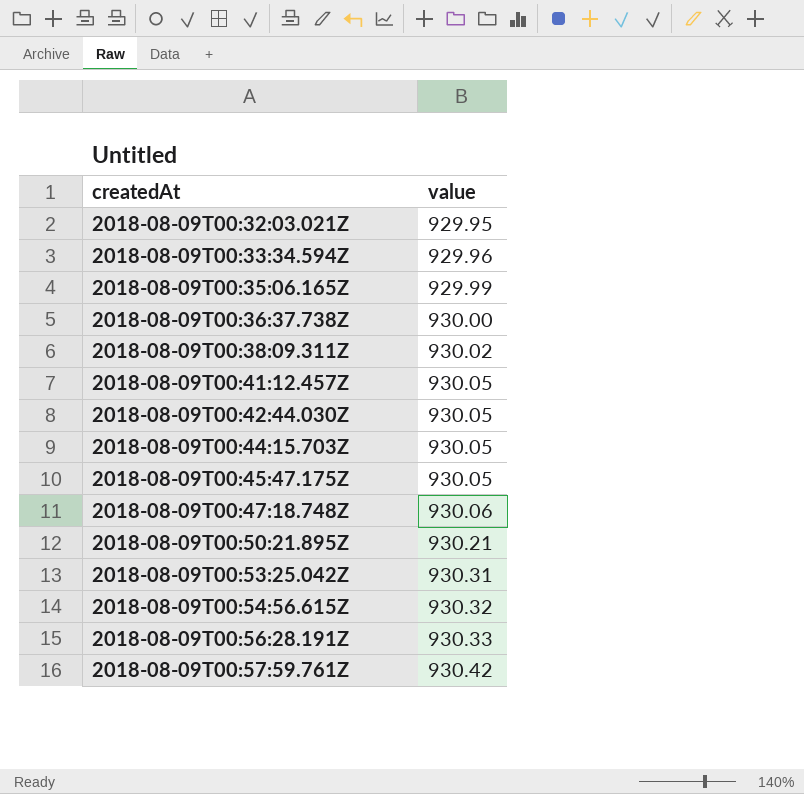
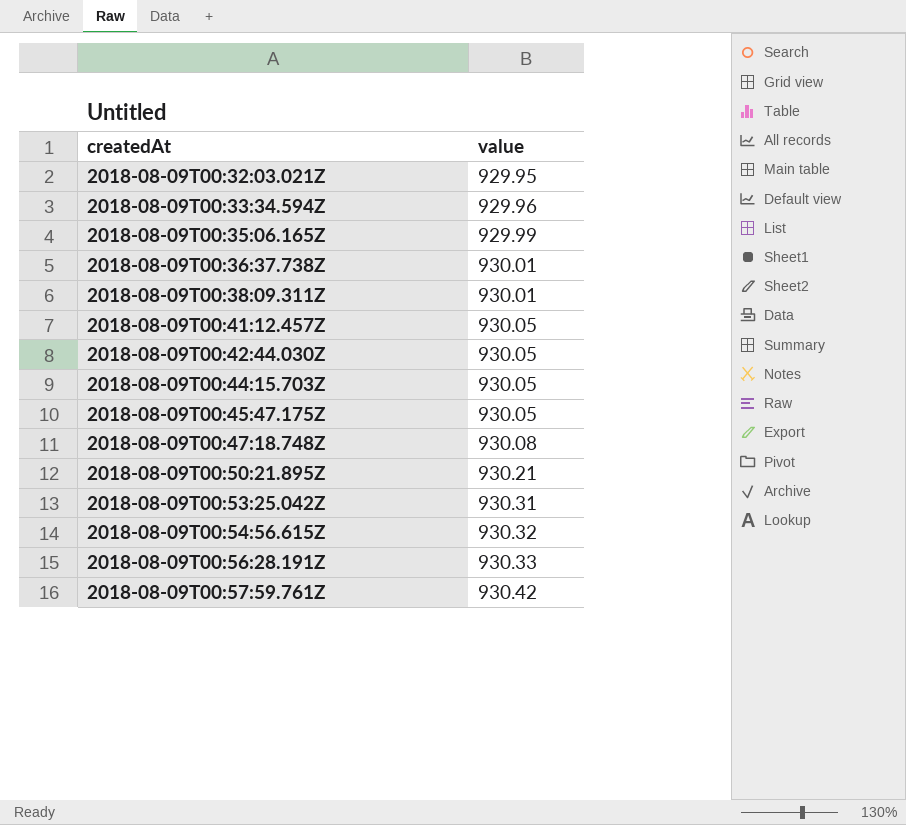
2018-08-09T00:36:37.738Z | value: 930.00 -> 930.01
2018-08-09T00:38:09.311Z | value: 930.02 -> 930.01
2018-08-09T00:47:18.748Z | value: 930.06 -> 930.08

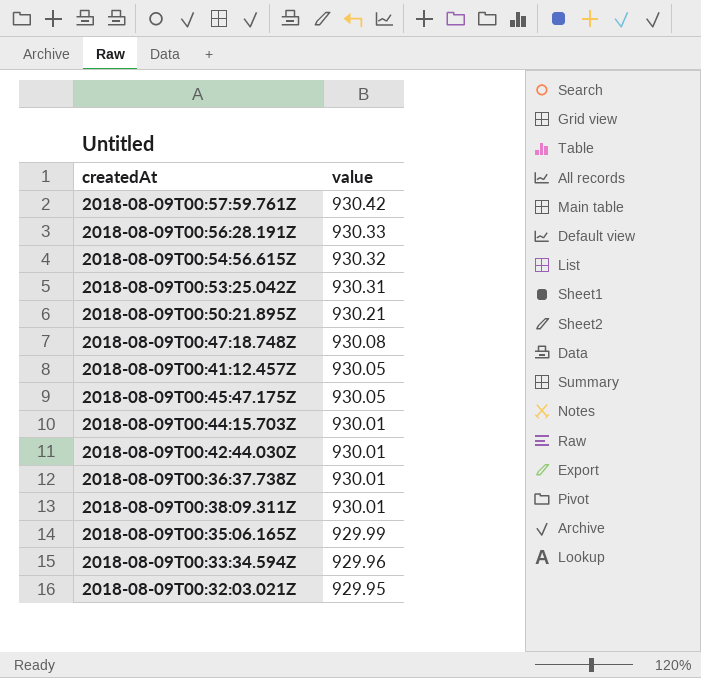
row order: createdAt ascending -> value descending
2018-08-09T00:44:15.703Z | value: 930.05 -> 930.01
2018-08-09T00:42:44.030Z | value: 930.05 -> 930.01

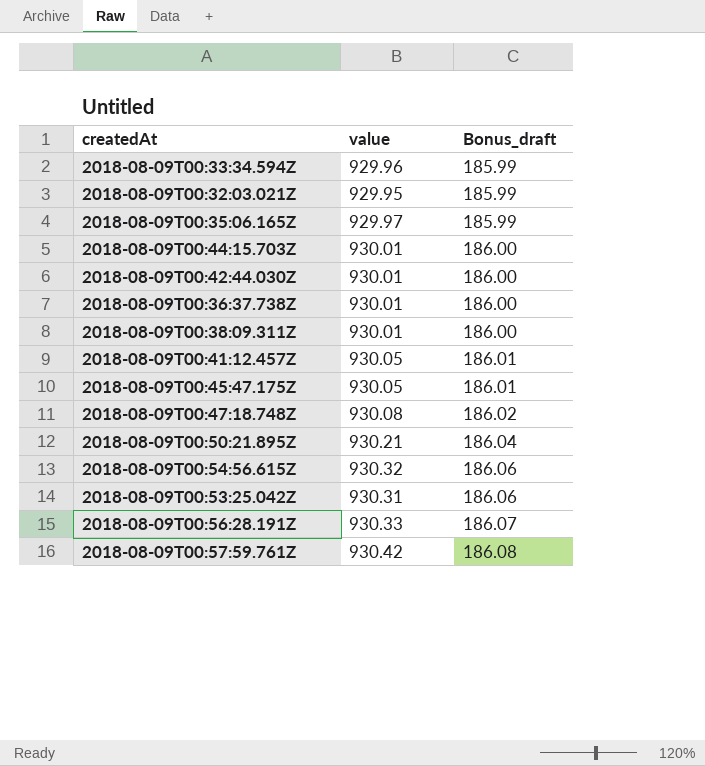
row order: value descending -> Bonus_draft ascending
column Bonus_draft | formula: none -> [value] * 0.2
2018-08-09T00:35:06.165Z | value: 929.99 -> 929.97

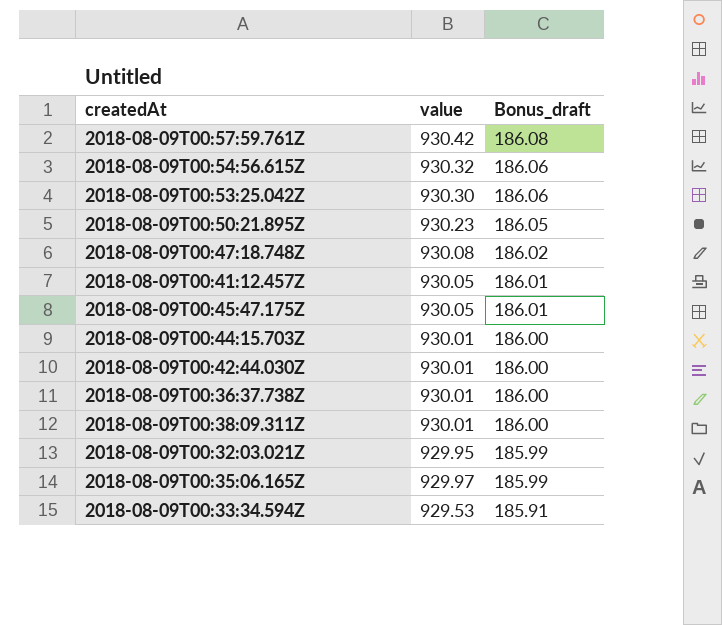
row order: Bonus_draft ascending -> Bonus_draft descending
row 2018-08-09T00:56:28.191Z: 930.33 | 186.07 -> none
2018-08-09T00:53:25.042Z | value: 930.31 -> 930.30
2018-08-09T00:50:21.895Z | value: 930.21 -> 930.23
2018-08-09T00:50:21.895Z | Bonus_draft: 186.04 -> 186.05
2018-08-09T00:33:34.594Z | value: 929.96 -> 929.53
2018-08-09T00:33:34.594Z | Bonus_draft: 185.99 -> 185.91

